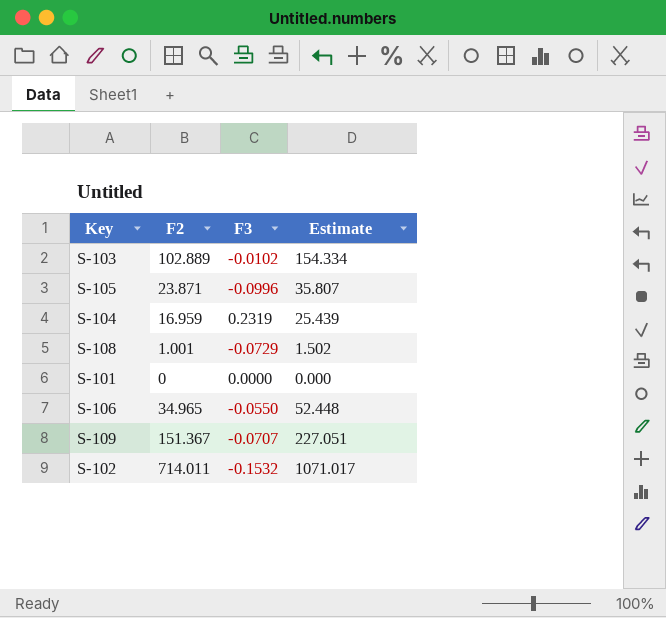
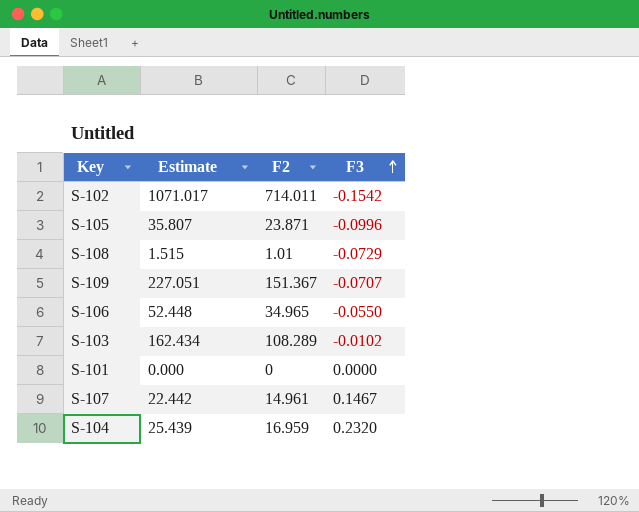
row order: none -> F3 ascending
column Estimate | position: 4 -> 2
S-102 | F3: -0.1532 -> -0.1542
S-108 | Estimate: 1.502 -> 1.515
S-108 | F2: 1.001 -> 1.01
S-103 | Estimate: 154.334 -> 162.434
S-103 | F2: 102.889 -> 108.289
row S-107: none -> 22.442 | 14.961 | 0.1467
S-104 | F3: 0.2319 -> 0.2320

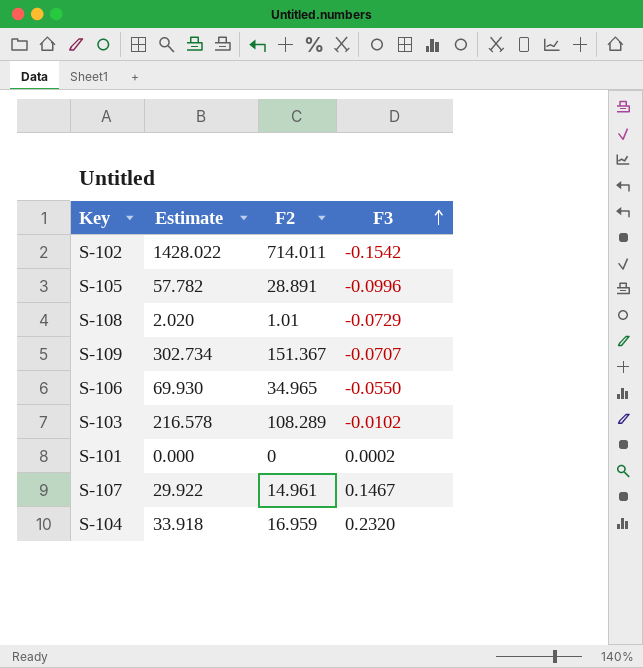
column Estimate | formula: [F2] * 1.5 -> [F2] * 2
S-105 | F2: 23.871 -> 28.891
S-101 | F3: 0.0000 -> 0.0002

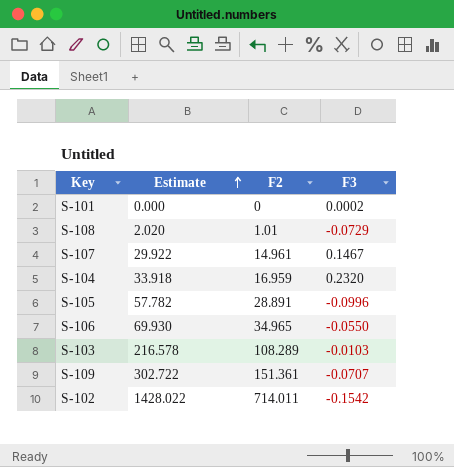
row order: F3 ascending -> Estimate ascending
S-103 | F3: -0.0102 -> -0.0103
S-109 | Estimate: 302.734 -> 302.722
S-109 | F2: 151.367 -> 151.361

